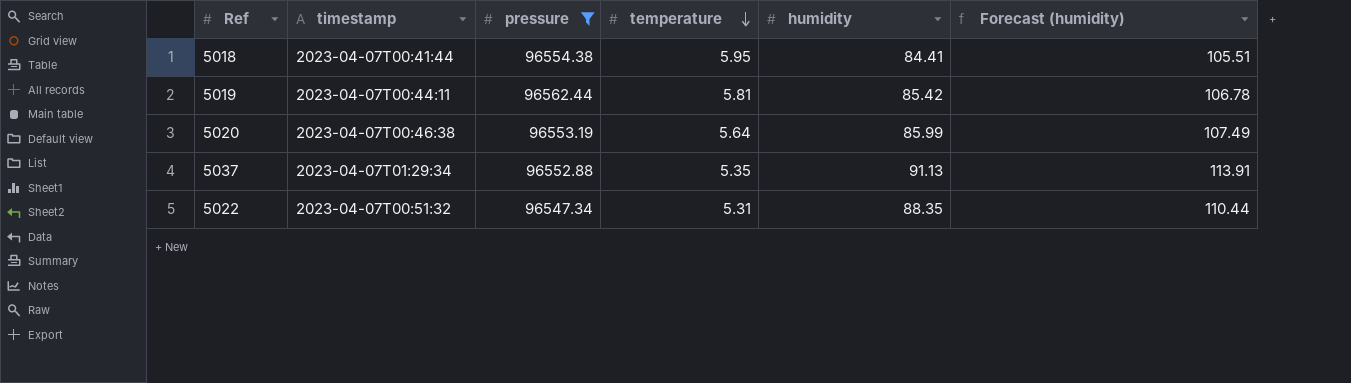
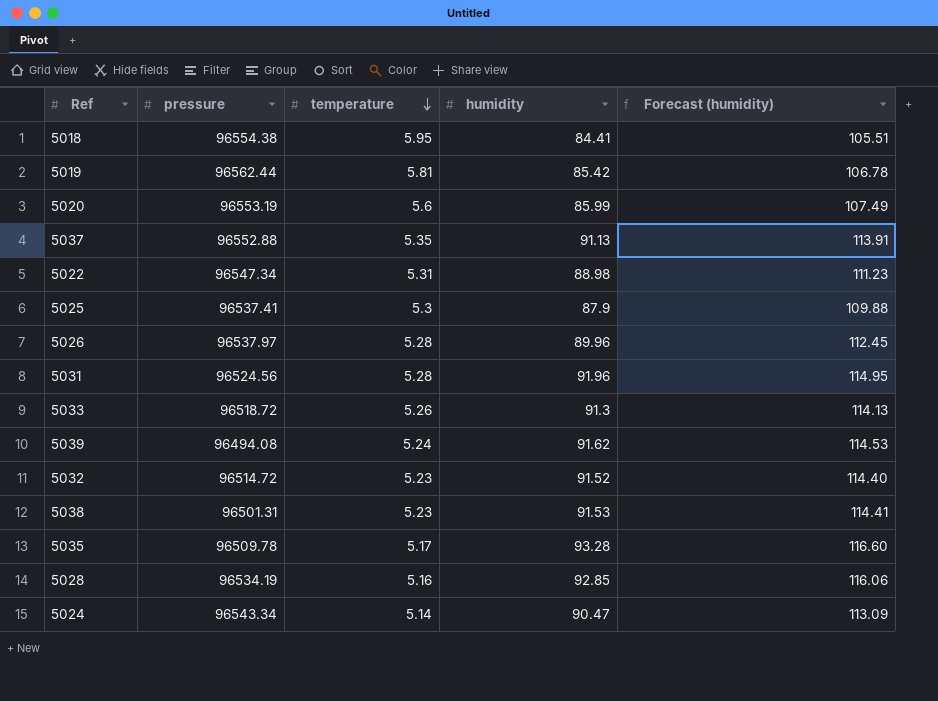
filter: pressure >= 96547.34 -> none
column timestamp | position: 2 -> none
5020 | temperature: 5.64 -> 5.6
5022 | humidity: 88.35 -> 88.98
5022 | Forecast (humidity): 110.44 -> 111.23

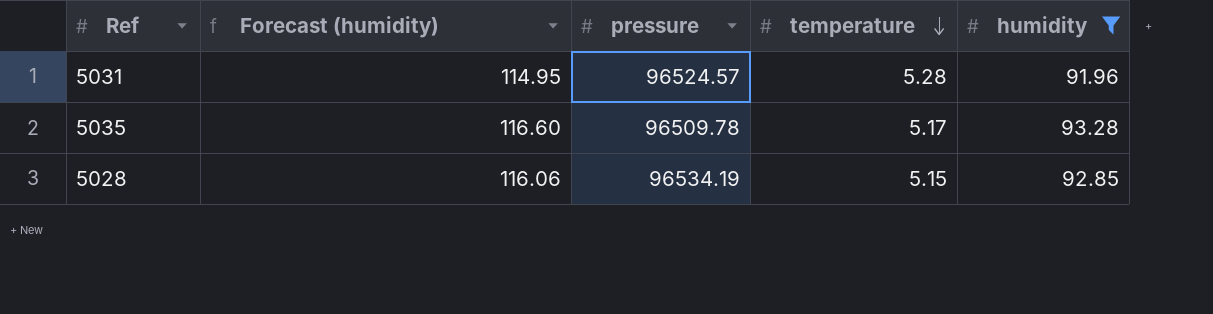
filter: none -> humidity >= 91.96
column Forecast (humidity) | position: 5 -> 2
5031 | pressure: 96524.56 -> 96524.57
5028 | temperature: 5.16 -> 5.15

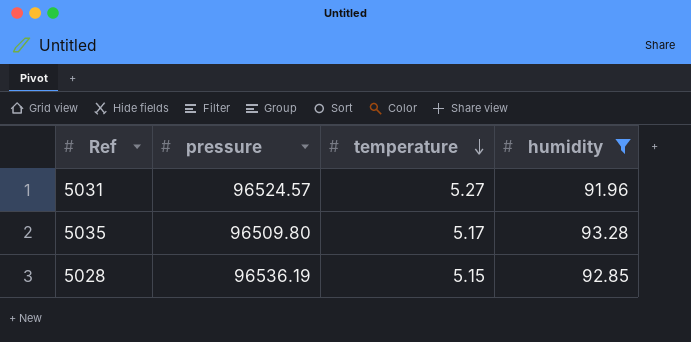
column Forecast (humidity) | formula: [humidity] * 1.25 -> none
5031 | temperature: 5.28 -> 5.27
5035 | pressure: 96509.78 -> 96509.80
5028 | pressure: 96534.19 -> 96536.19

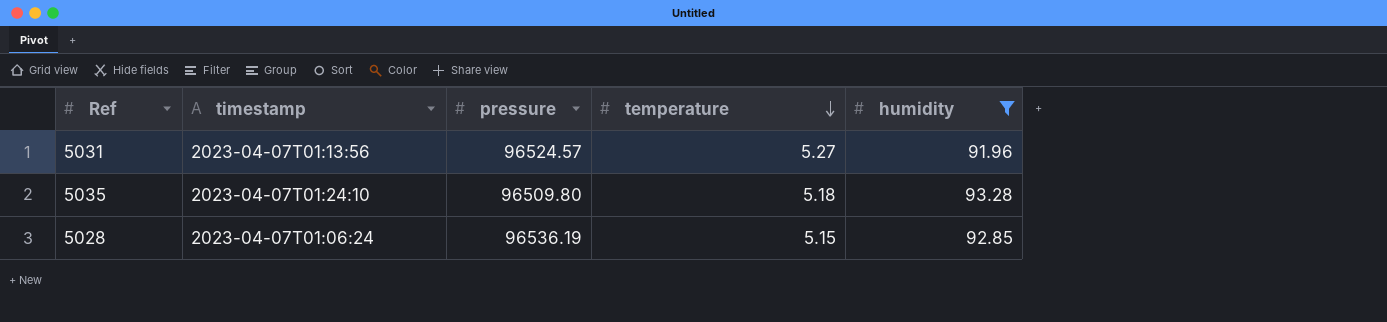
column timestamp | position: none -> 2
5035 | temperature: 5.17 -> 5.18

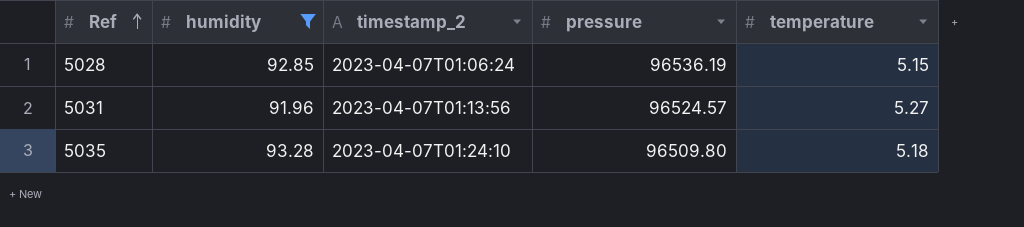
row order: temperature descending -> Ref ascending
column humidity | position: 5 -> 2
column name: timestamp -> timestamp_2

